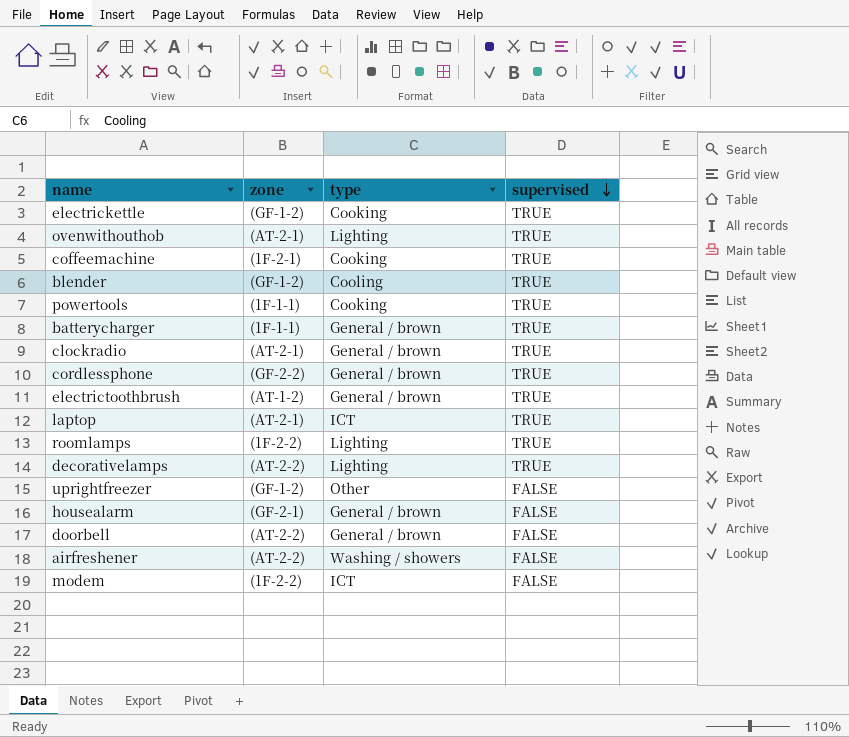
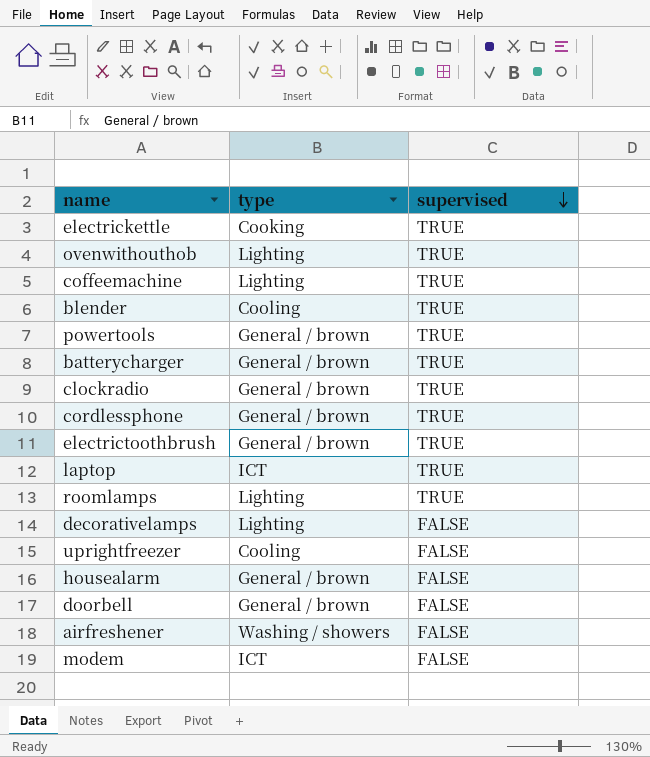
column zone | position: 2 -> none
coffeemachine | type: Cooking -> Lighting
powertools | type: Cooking -> General / brown
decorativelamps | supervised: TRUE -> FALSE
uprightfreezer | type: Other -> Cooling

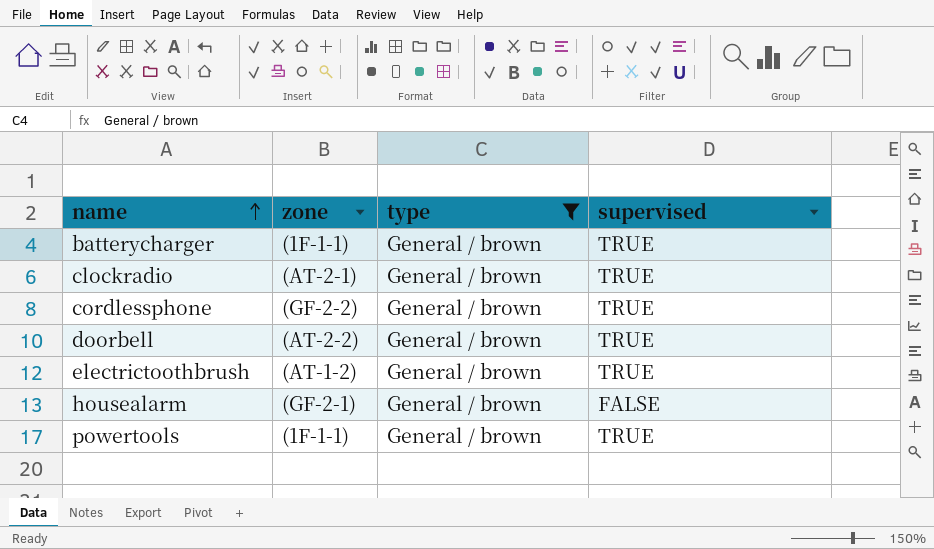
filter: none -> type = General / brown
row order: supervised descending -> name ascending
column zone | position: none -> 2
doorbell | supervised: FALSE -> TRUE

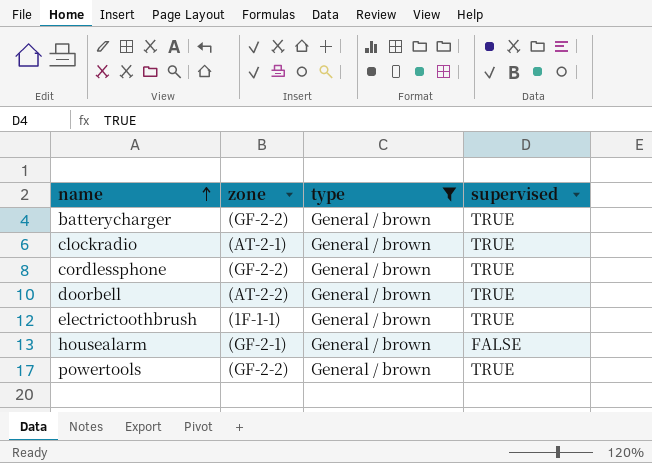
batterycharger | zone: (1F-1-1) -> (GF-2-2)
electrictoothbrush | zone: (AT-1-2) -> (1F-1-1)
powertools | zone: (1F-1-1) -> (GF-2-2)

